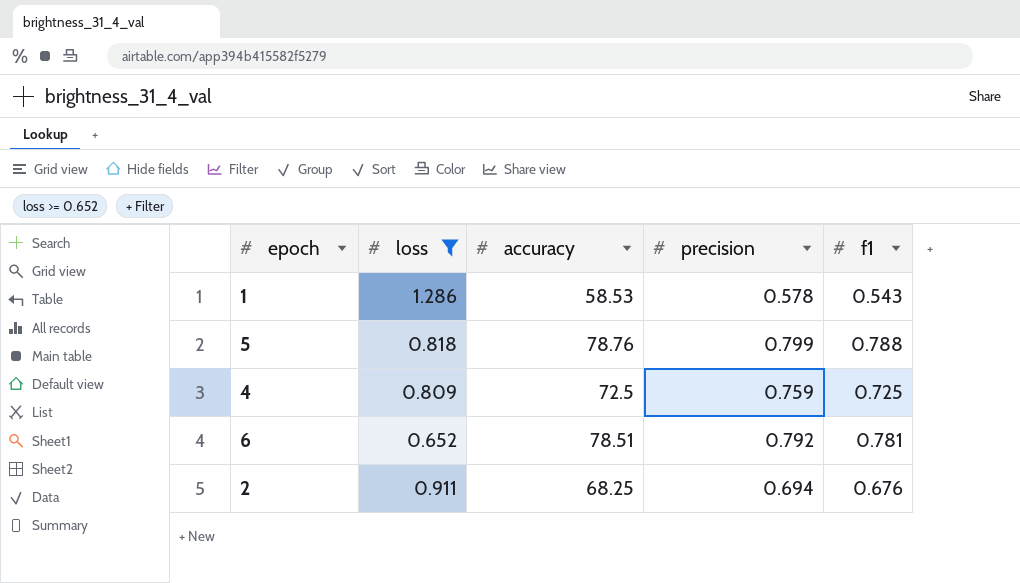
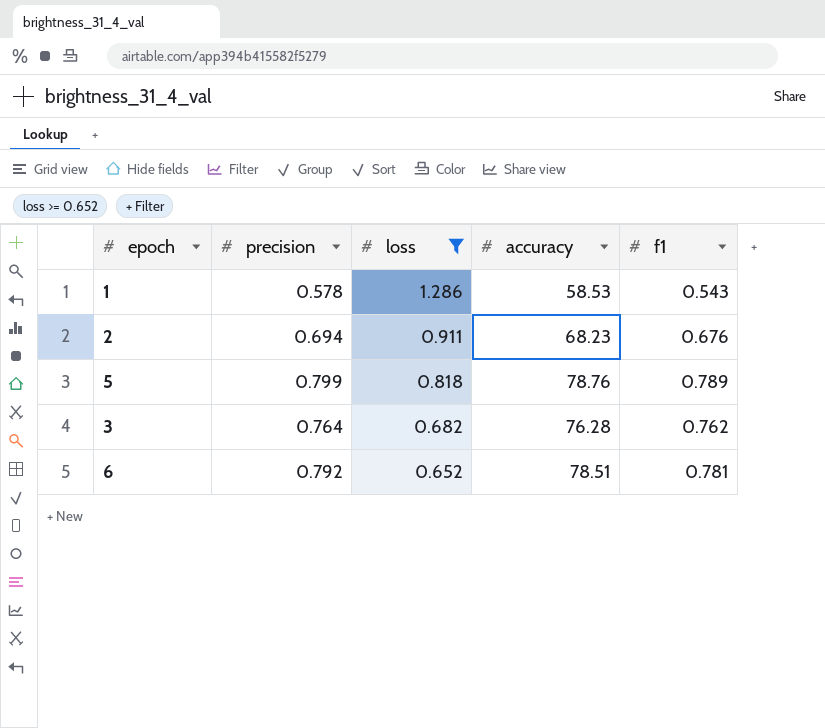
row order: none -> loss descending
column precision | position: 4 -> 2
row 4: 0.809 | 72.5 | 0.759 | 0.725 -> none
2 | accuracy: 68.25 -> 68.23
5 | f1: 0.788 -> 0.789
row 3: none -> 0.764 | 0.682 | 76.28 | 0.762

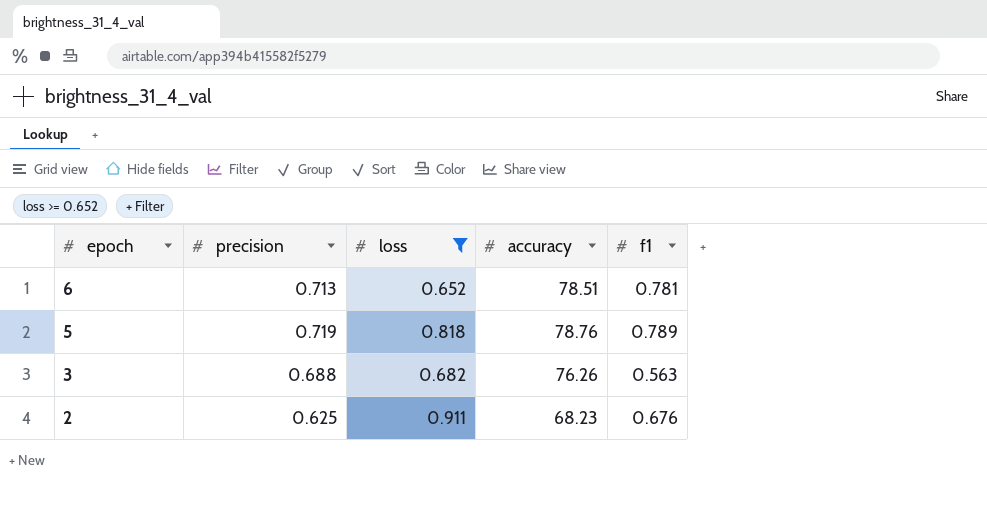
row order: loss descending -> epoch descending
row 1: 0.578 | 1.286 | 58.53 | 0.543 -> none
6 | precision: 0.792 -> 0.713
5 | precision: 0.799 -> 0.719
3 | precision: 0.764 -> 0.688
3 | accuracy: 76.28 -> 76.26
3 | f1: 0.762 -> 0.563
2 | precision: 0.694 -> 0.625

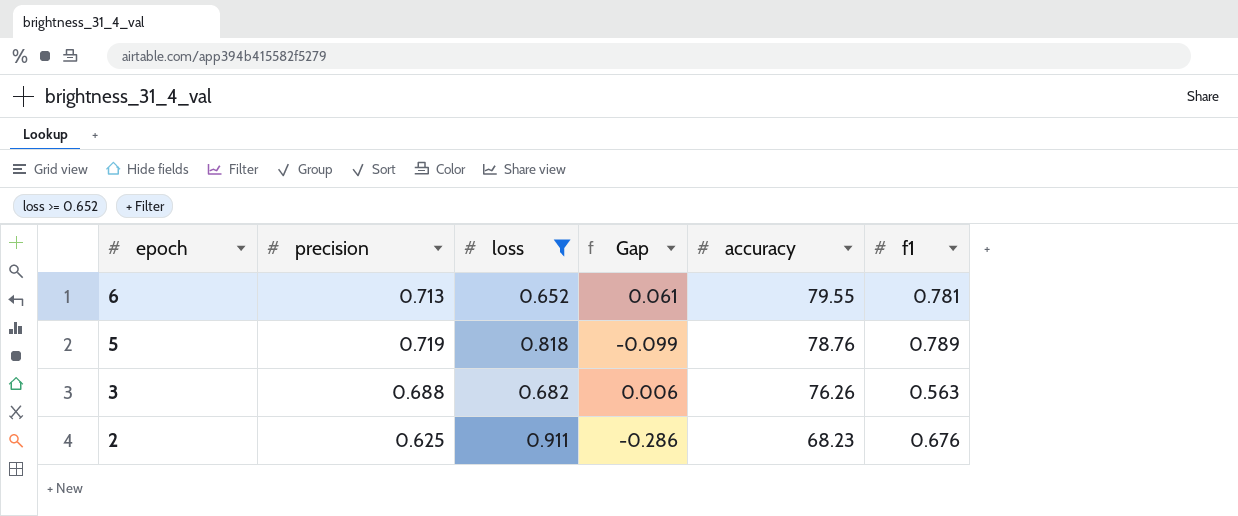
column Gap | formula: none -> [precision] - [loss]
6 | accuracy: 78.51 -> 79.55

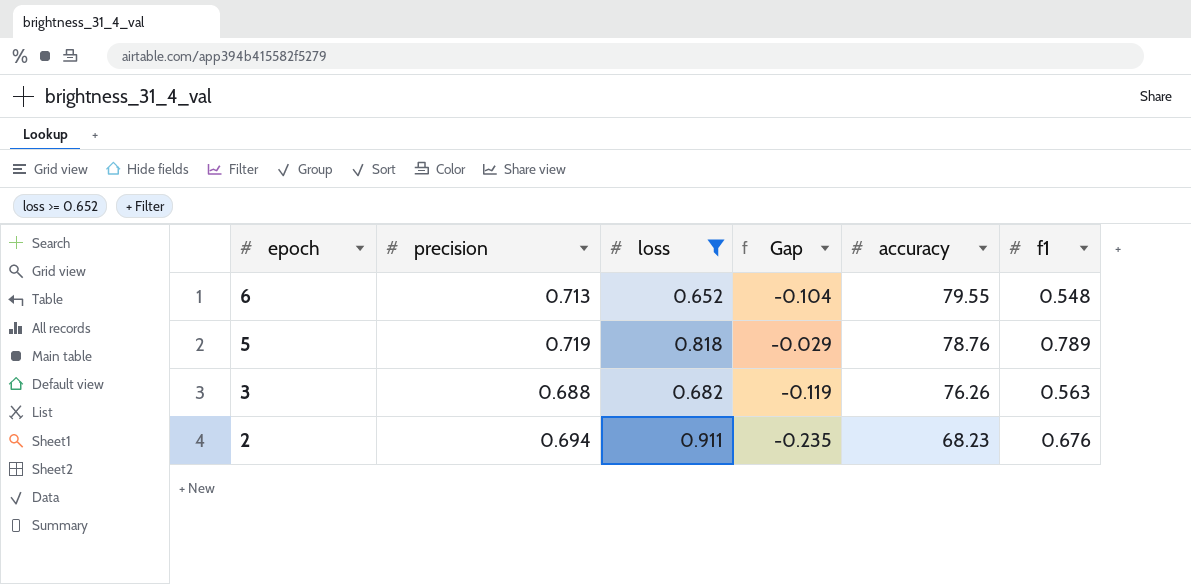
column Gap | formula: [precision] - [loss] -> [f1] - [loss]
6 | f1: 0.781 -> 0.548
2 | precision: 0.625 -> 0.694

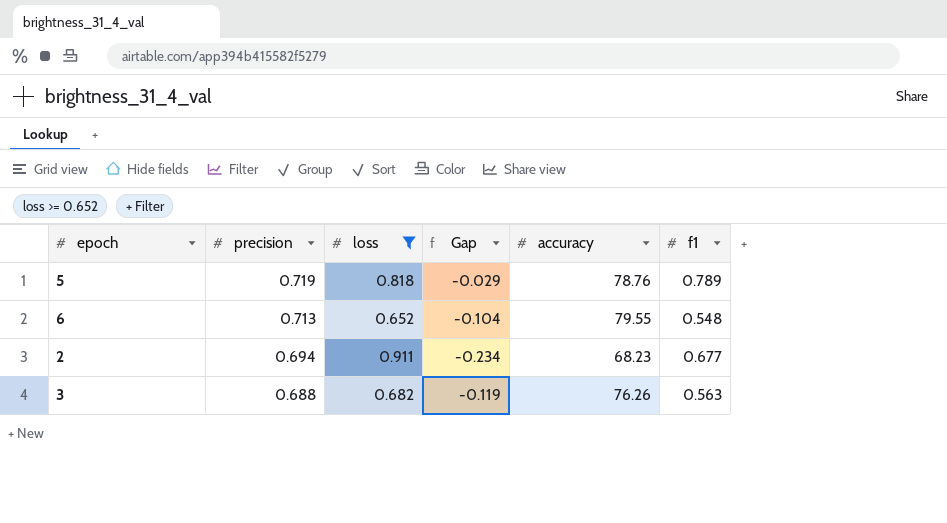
row order: epoch descending -> precision descending
2 | Gap: -0.235 -> -0.234
2 | f1: 0.676 -> 0.677

